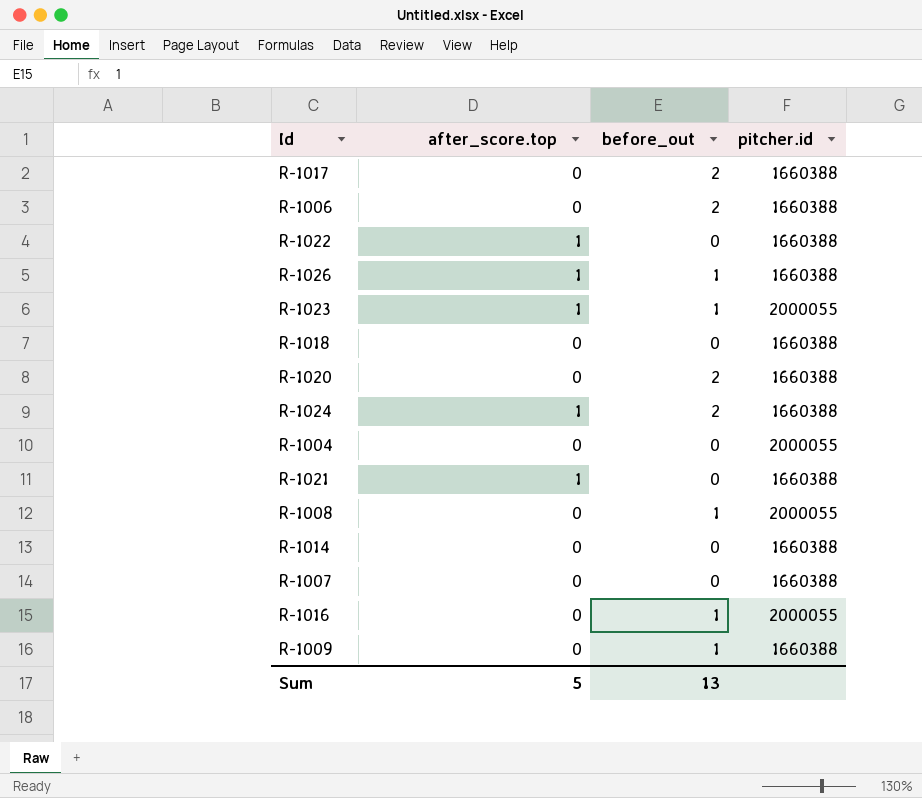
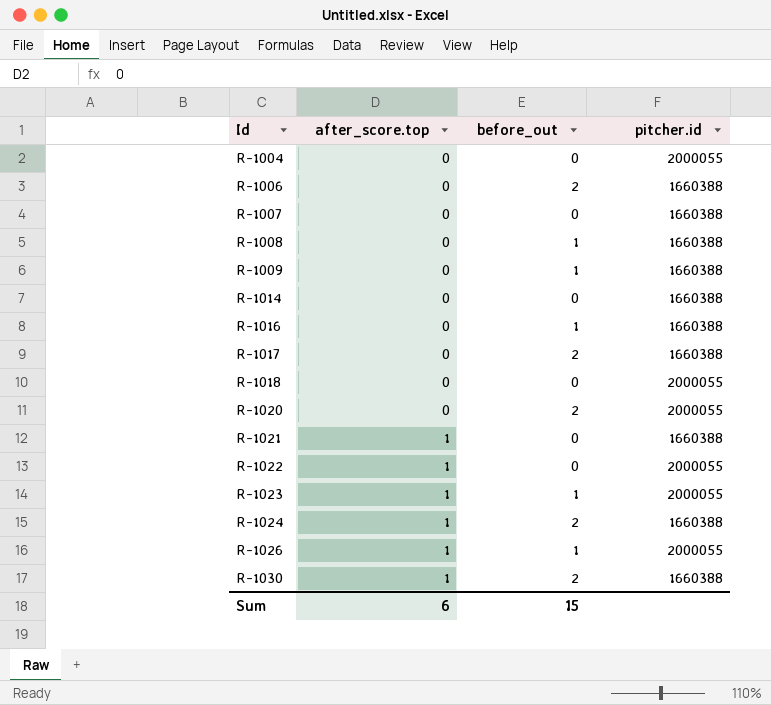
row order: none -> Id ascending
R-1008 | pitcher.id: 2000055 -> 1660388
R-1016 | pitcher.id: 2000055 -> 1660388
R-1018 | pitcher.id: 1660388 -> 2000055
R-1020 | pitcher.id: 1660388 -> 2000055
R-1022 | pitcher.id: 1660388 -> 2000055
R-1026 | pitcher.id: 1660388 -> 2000055
row R-1030: none -> 1 | 2 | 1660388
Sum | after_score.top: 5 -> 6
Sum | before_out: 13 -> 15

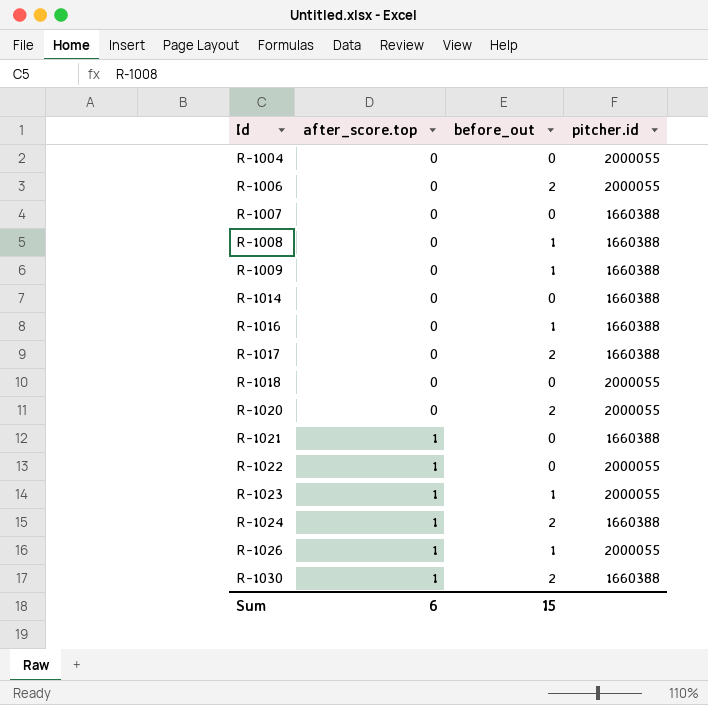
R-1006 | pitcher.id: 1660388 -> 2000055

